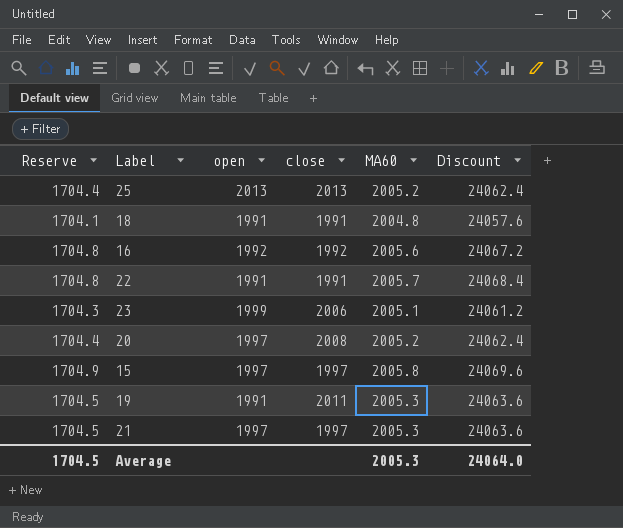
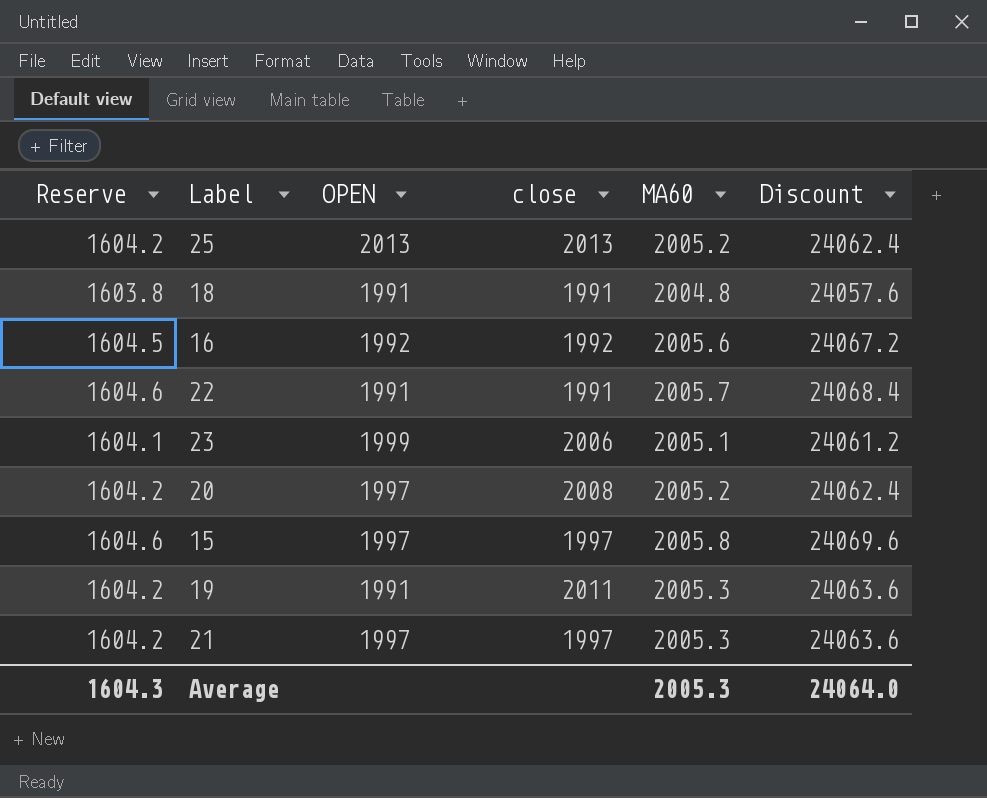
column Reserve | formula: [MA60] * 0.85 -> [MA60] * 0.8
column name: open -> OPEN
Average | Reserve: 1704.5 -> 1604.3

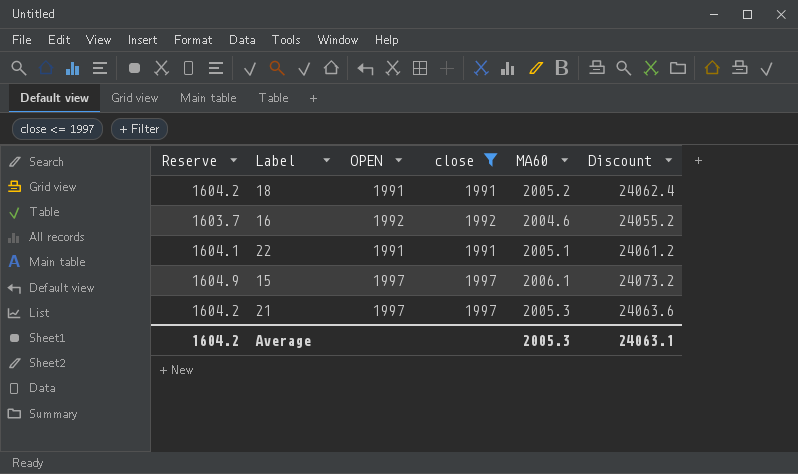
filter: none -> close <= 1997
18 | Reserve: 1603.8 -> 1604.2
18 | MA60: 2004.8 -> 2005.2
18 | Discount: 24057.6 -> 24062.4
16 | Reserve: 1604.5 -> 1603.7
16 | MA60: 2005.6 -> 2004.6
16 | Discount: 24067.2 -> 24055.2
22 | Reserve: 1604.6 -> 1604.1
22 | MA60: 2005.7 -> 2005.1
22 | Discount: 24068.4 -> 24061.2
15 | Reserve: 1604.6 -> 1604.9
15 | MA60: 2005.8 -> 2006.1
15 | Discount: 24069.6 -> 24073.2
Average | Reserve: 1604.3 -> 1604.2
Average | Discount: 24064.0 -> 24063.1

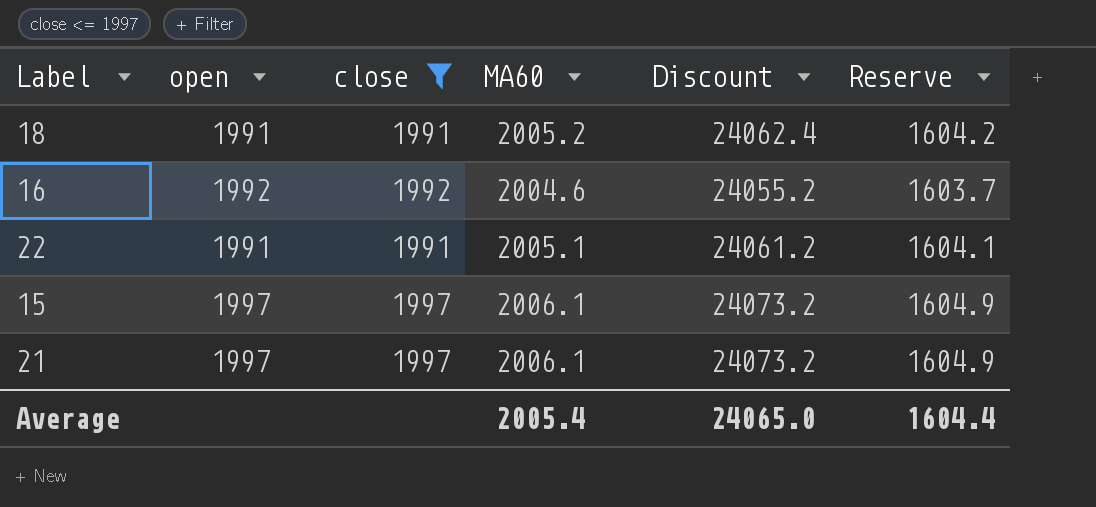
column name: OPEN -> open
column Reserve | position: 1 -> 6
21 | MA60: 2005.3 -> 2006.1
21 | Discount: 24063.6 -> 24073.2
21 | Reserve: 1604.2 -> 1604.9
Average | MA60: 2005.3 -> 2005.4
Average | Discount: 24063.1 -> 24065.0
Average | Reserve: 1604.2 -> 1604.4

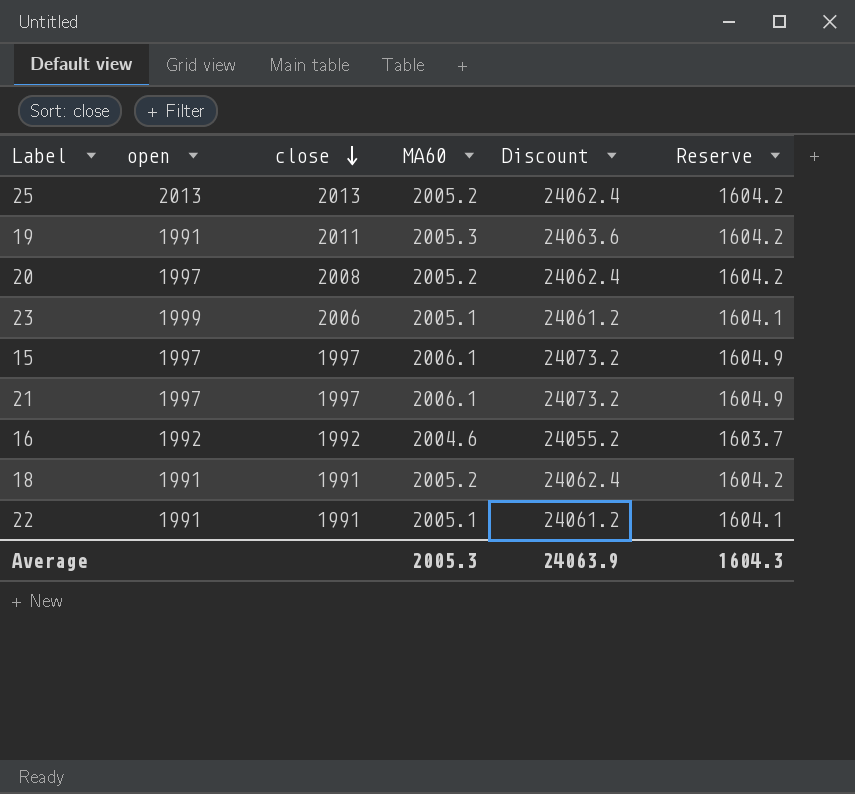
filter: close <= 1997 -> none
row order: none -> close descending
Average | MA60: 2005.4 -> 2005.3
Average | Discount: 24065.0 -> 24063.9
Average | Reserve: 1604.4 -> 1604.3

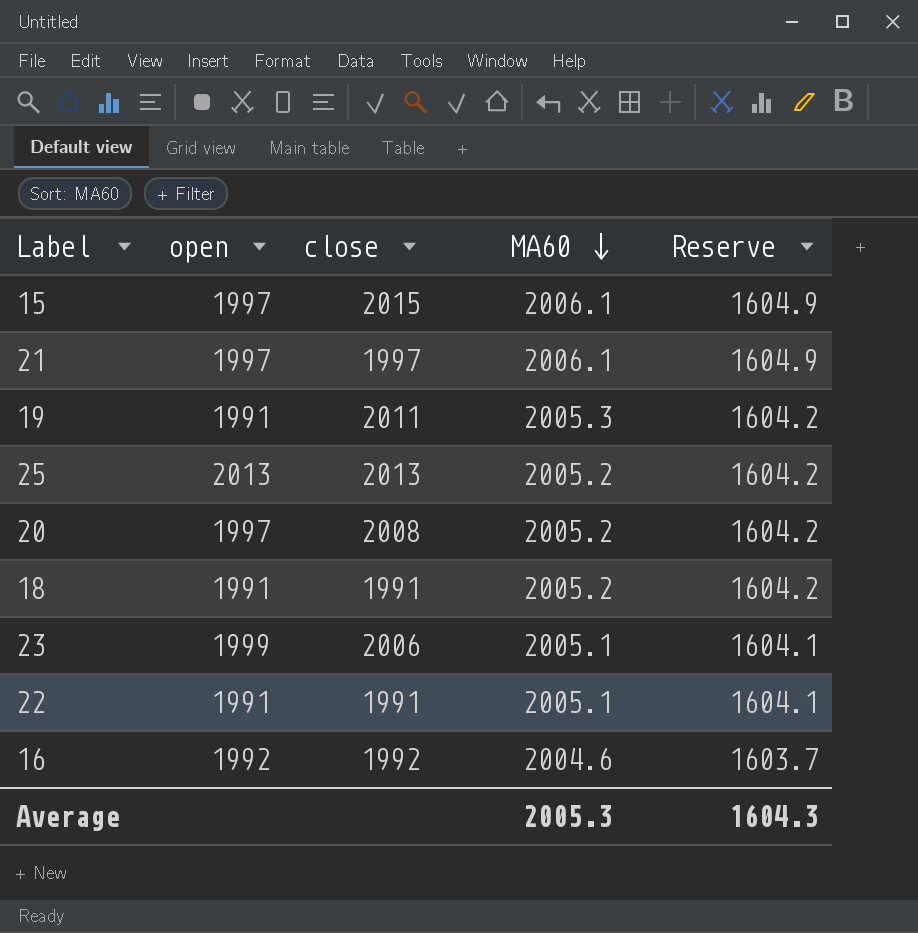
row order: close descending -> MA60 descending
column Discount | formula: [MA60] * 12 -> none
15 | close: 1997 -> 2015

